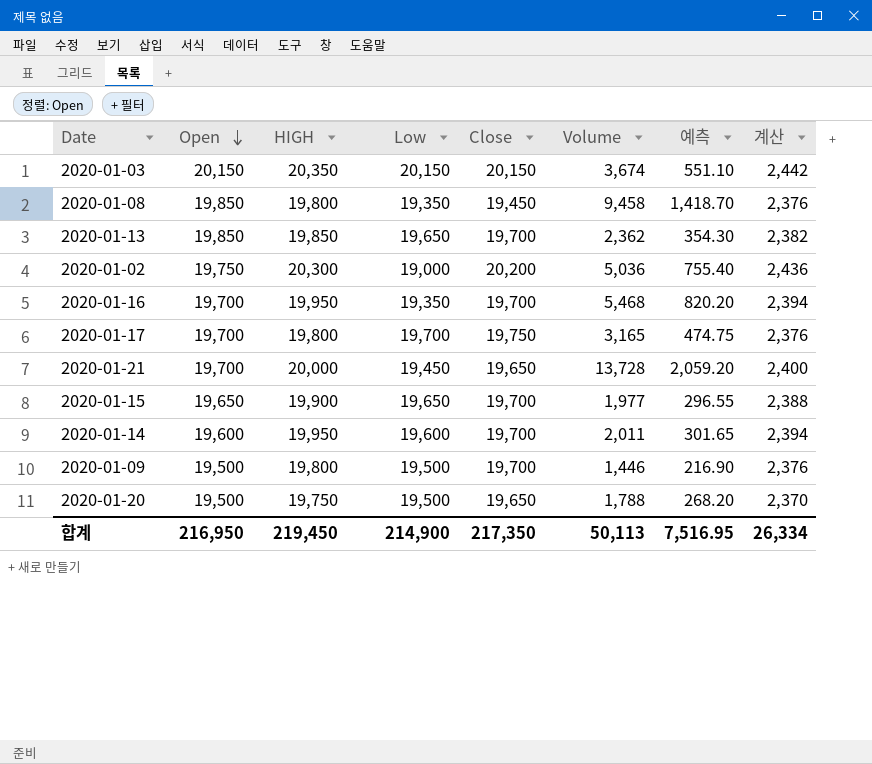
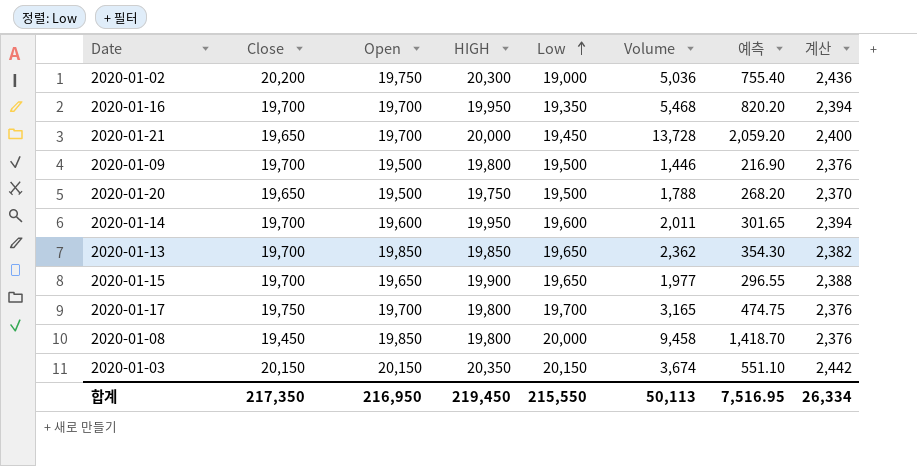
row order: Open descending -> Low ascending
column Close | position: 5 -> 2
2020-01-08 | Low: 19,350 -> 20,000
합계 | Low: 214,900 -> 215,550

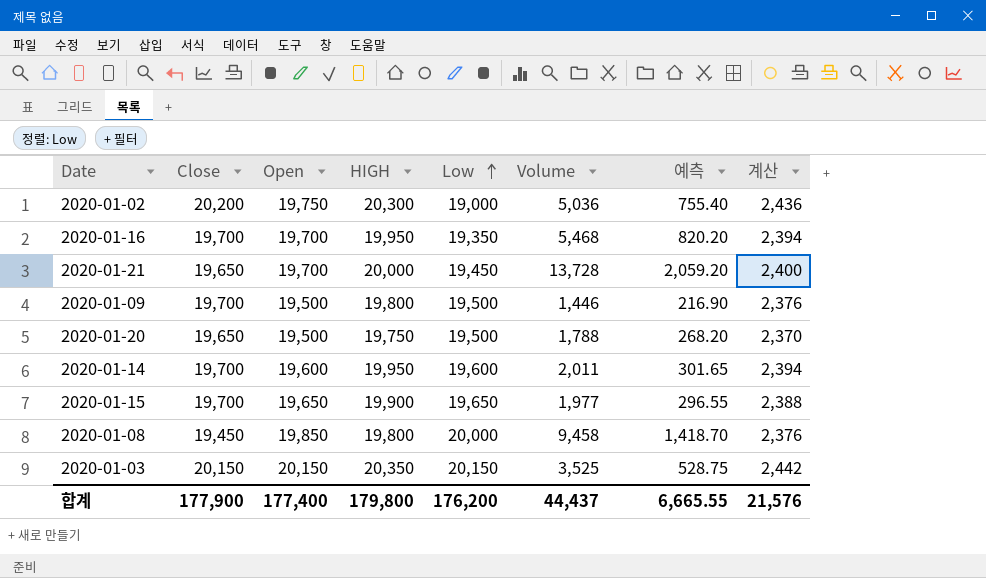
row 2020-01-13: 19,700 | 19,850 | 19,850 | 19,650 | 2,362 | 354.30 | 2,382 -> none
row 2020-01-17: 19,750 | 19,700 | 19,800 | 19,700 | 3,165 | 474.75 | 2,376 -> none
2020-01-03 | Volume: 3,674 -> 3,525
2020-01-03 | 예측: 551.10 -> 528.75
합계 | Close: 217,350 -> 177,900
합계 | Open: 216,950 -> 177,400
합계 | HIGH: 219,450 -> 179,800
합계 | Low: 215,550 -> 176,200
합계 | Volume: 50,113 -> 44,437
합계 | 예측: 7,516.95 -> 6,665.55
합계 | 계산: 26,334 -> 21,576

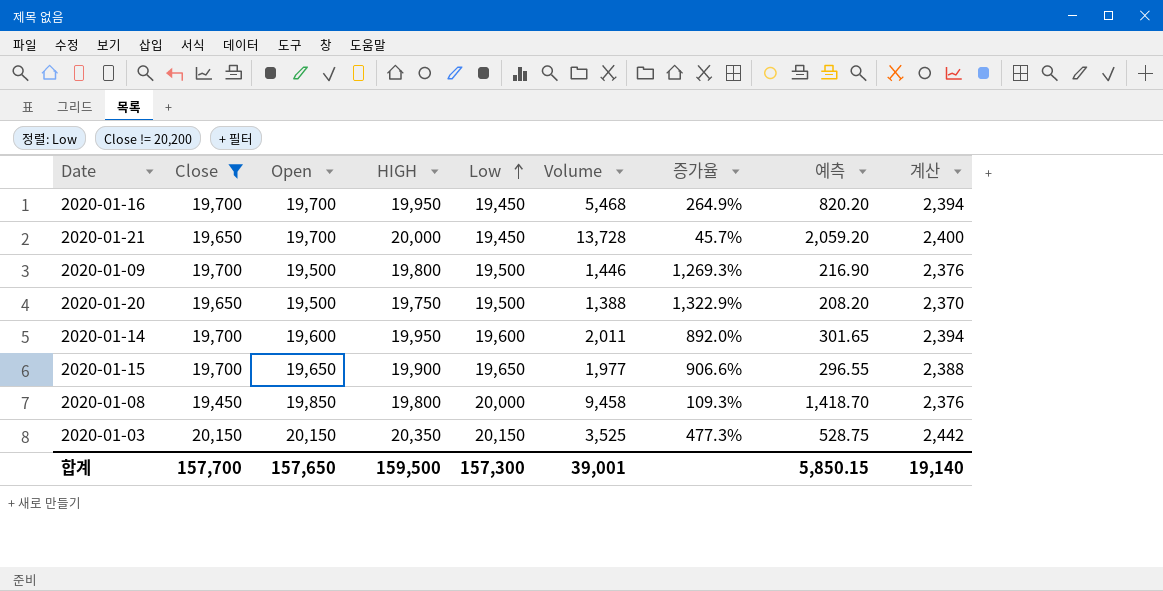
filter: none -> Close != 20,200
column 증가율 | formula: none -> ([HIGH] - [Volume]) / [Volume]
2020-01-16 | Low: 19,350 -> 19,450
2020-01-20 | Volume: 1,788 -> 1,388
2020-01-20 | 예측: 268.20 -> 208.20
합계 | Close: 177,900 -> 157,700
합계 | Open: 177,400 -> 157,650
합계 | HIGH: 179,800 -> 159,500
합계 | Low: 176,200 -> 157,300
합계 | Volume: 44,437 -> 39,001
합계 | 예측: 6,665.55 -> 5,850.15
합계 | 계산: 21,576 -> 19,140

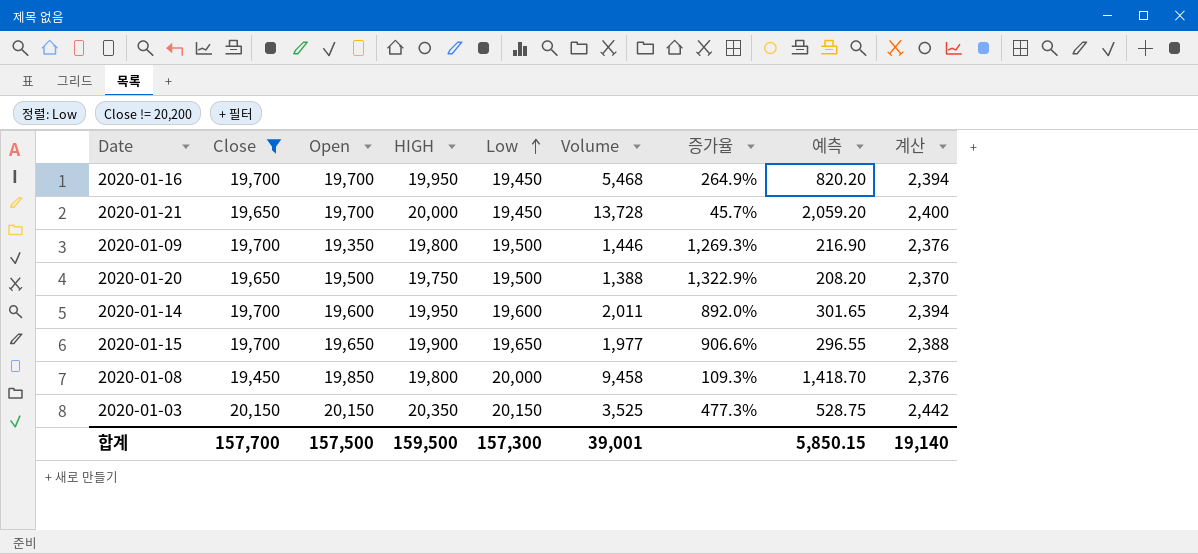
2020-01-09 | Open: 19,500 -> 19,350
합계 | Open: 157,650 -> 157,500

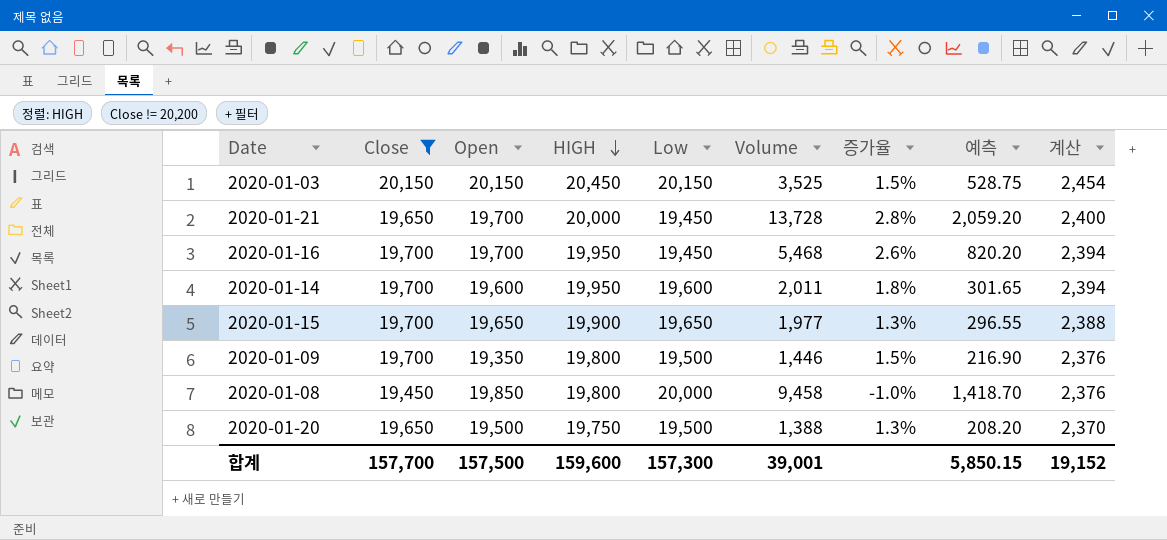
row order: Low ascending -> HIGH descending
column 증가율 | formula: ([HIGH] - [Volume]) / [Volume] -> ([HIGH] - [Low]) / [Low]
2020-01-03 | HIGH: 20,350 -> 20,450
2020-01-03 | 계산: 2,442 -> 2,454
합계 | HIGH: 159,500 -> 159,600
합계 | 계산: 19,140 -> 19,152

